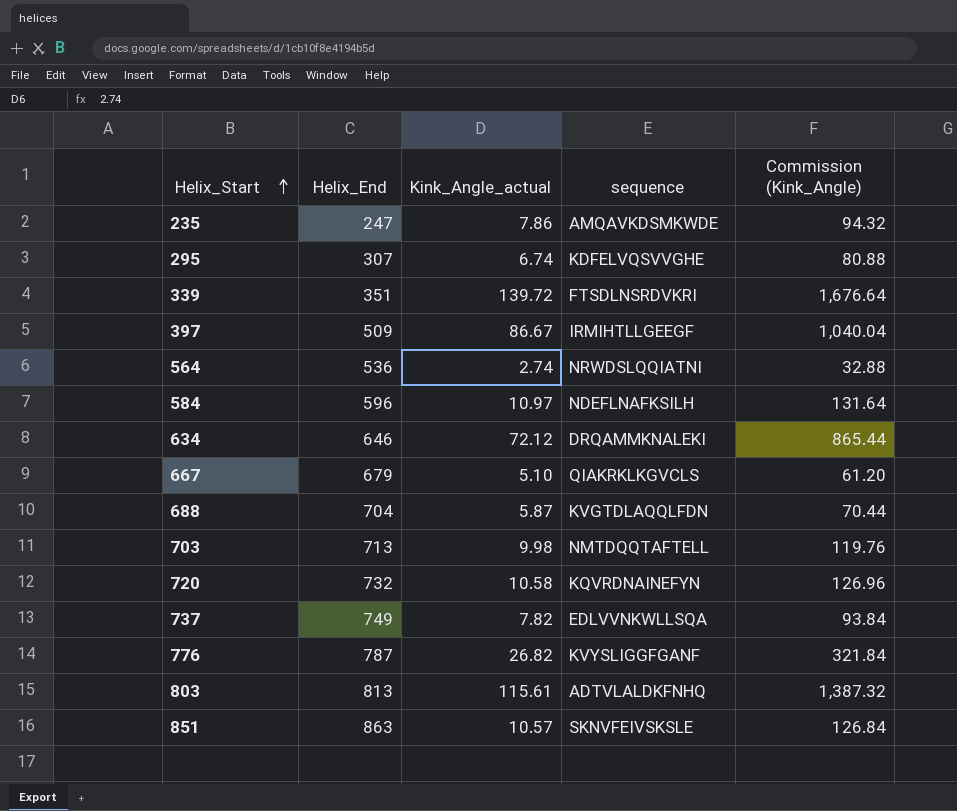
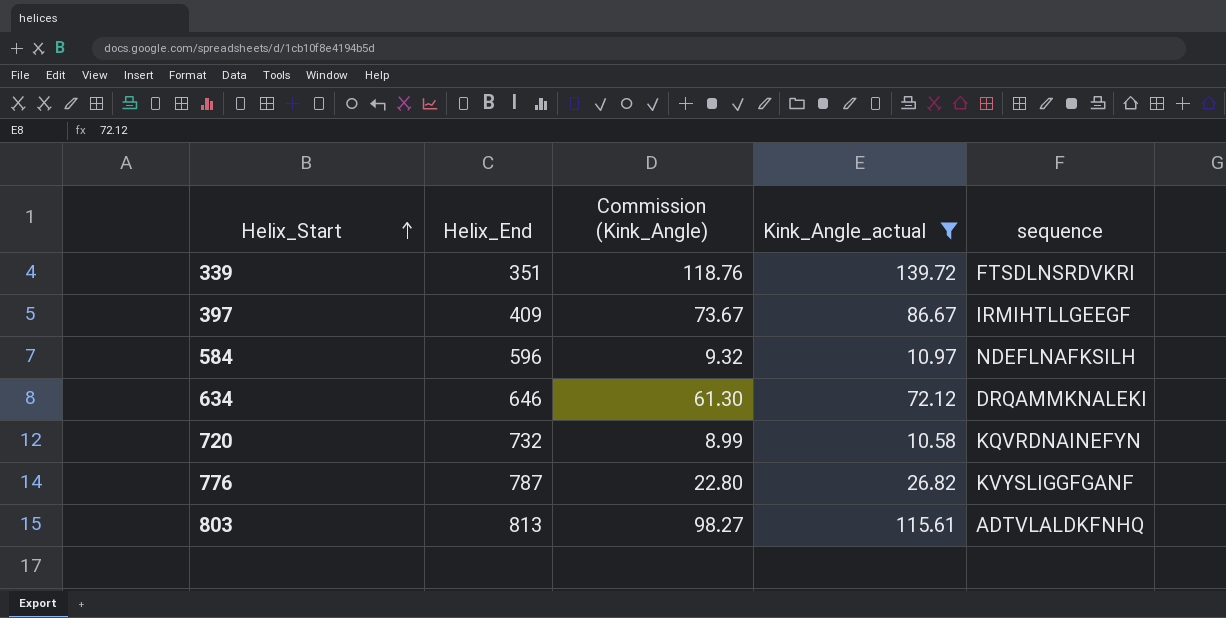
filter: none -> Kink_Angle_actual >= 10.58
column Commission (Kink_Angle) | formula: [Kink_Angle_actual] * 12 -> [Kink_Angle_actual] * 0.85
column Commission (Kink_Angle) | position: 5 -> 3
397 | Helix_End: 509 -> 409

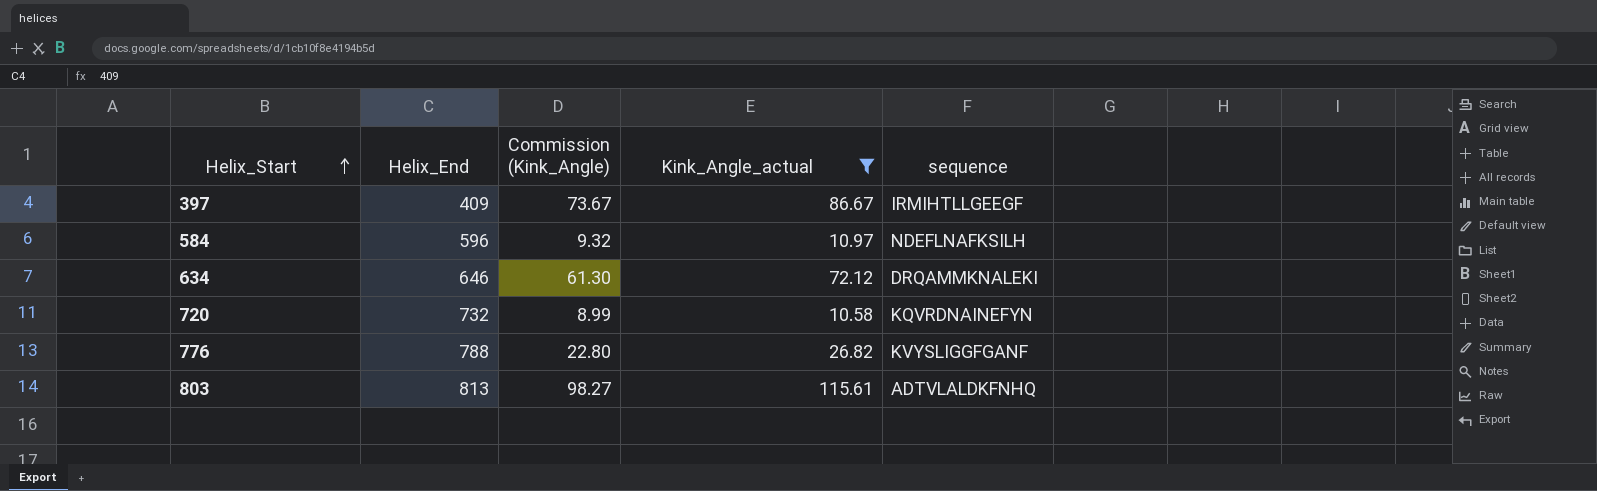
row 339: 351 | 118.76 | 139.72 | FTSDLNSRDVKRI -> none
776 | Helix_End: 787 -> 788

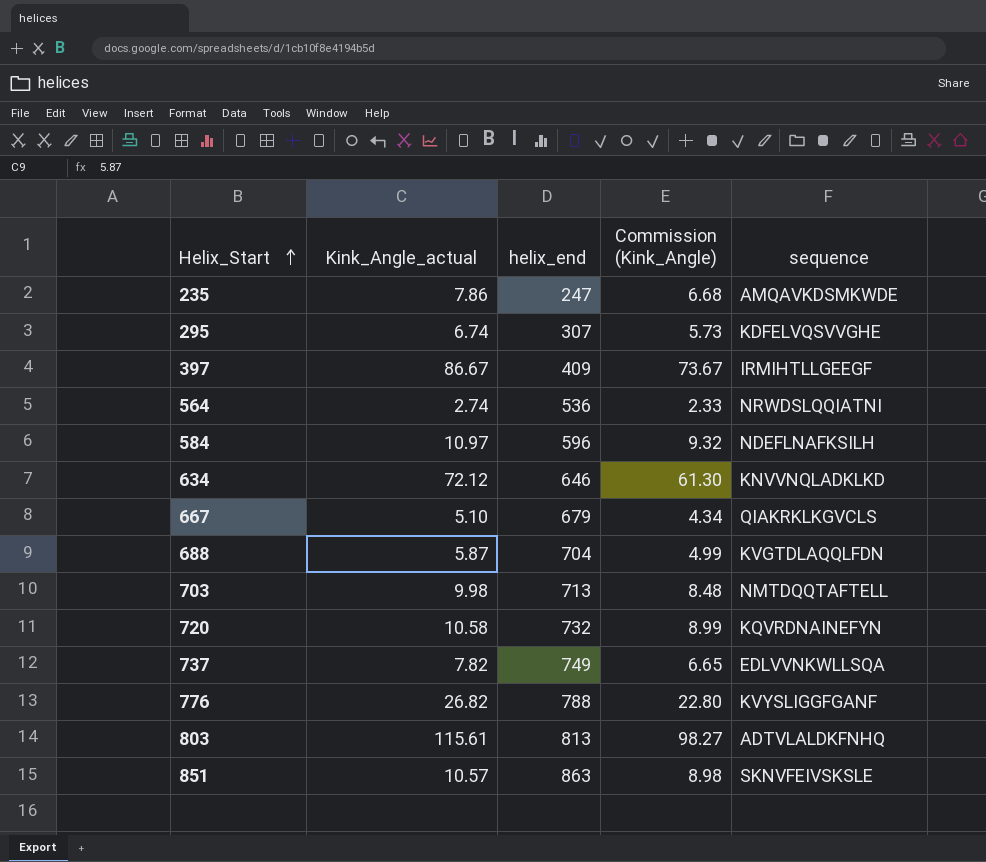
filter: Kink_Angle_actual >= 10.58 -> none
column Kink_Angle_actual | position: 4 -> 2
column name: Helix_End -> helix_end
634 | sequence: DRQAMMKNALEKI -> KNVVNQLADKLKD

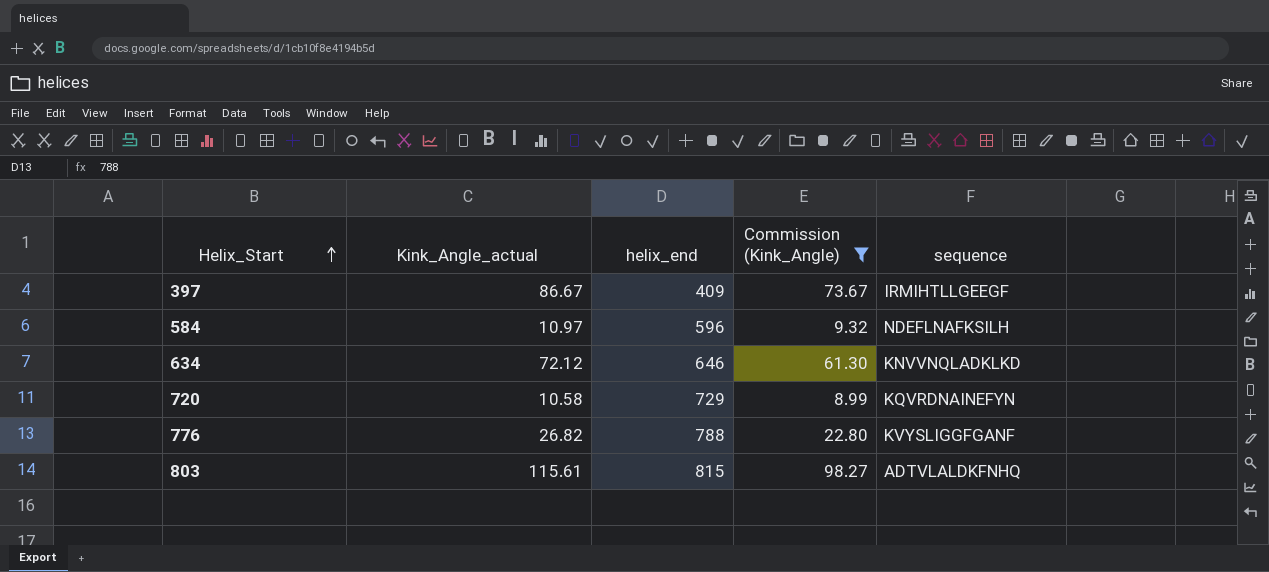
filter: none -> Commission (Kink_Angle) >= 8.99
720 | helix_end: 732 -> 729
803 | helix_end: 813 -> 815

